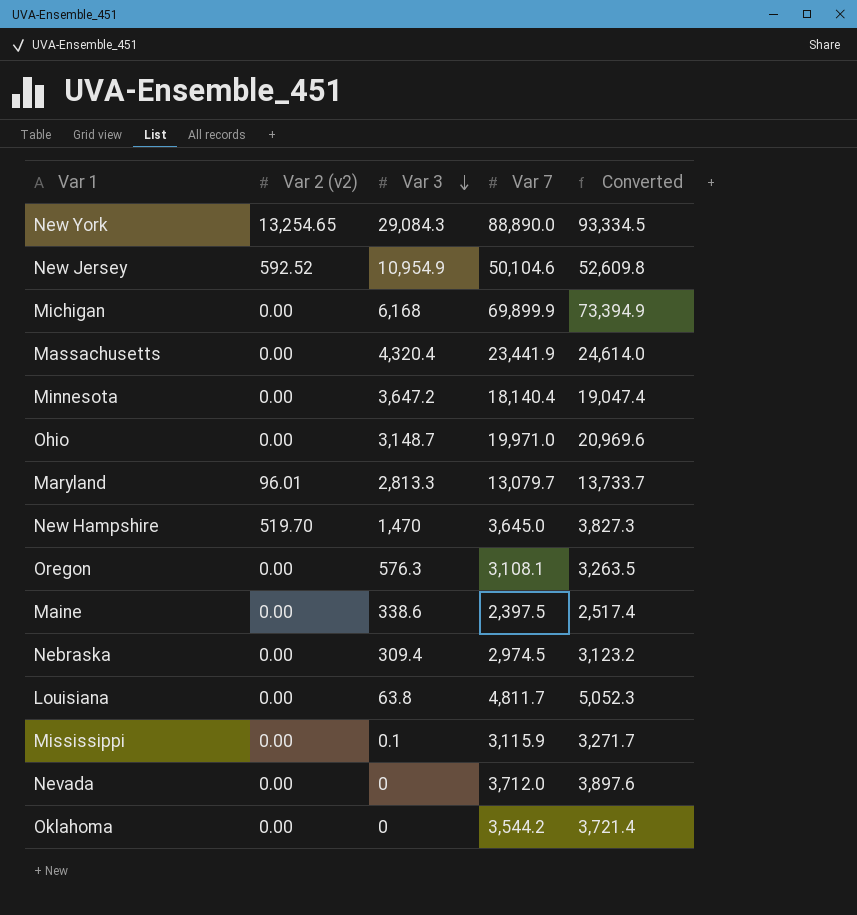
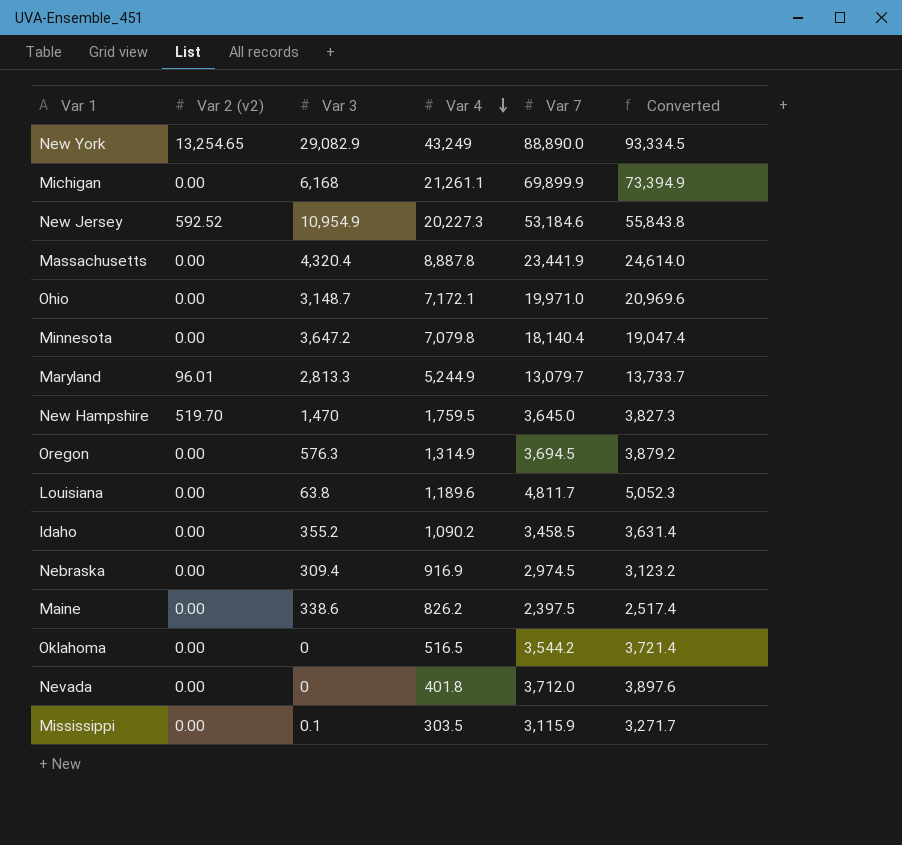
row order: Var 3 descending -> Var 4 descending
column Var 4 | position: none -> 4
New York | Var 3: 29,084.3 -> 29,082.9
New Jersey | Var 7: 50,104.6 -> 53,184.6
New Jersey | Converted: 52,609.8 -> 55,843.8
Oregon | Var 7: 3,108.1 -> 3,694.5
Oregon | Converted: 3,263.5 -> 3,879.2
row Idaho: none -> 0.00 | 355.2 | 1,090.2 | 3,458.5 | 3,631.4

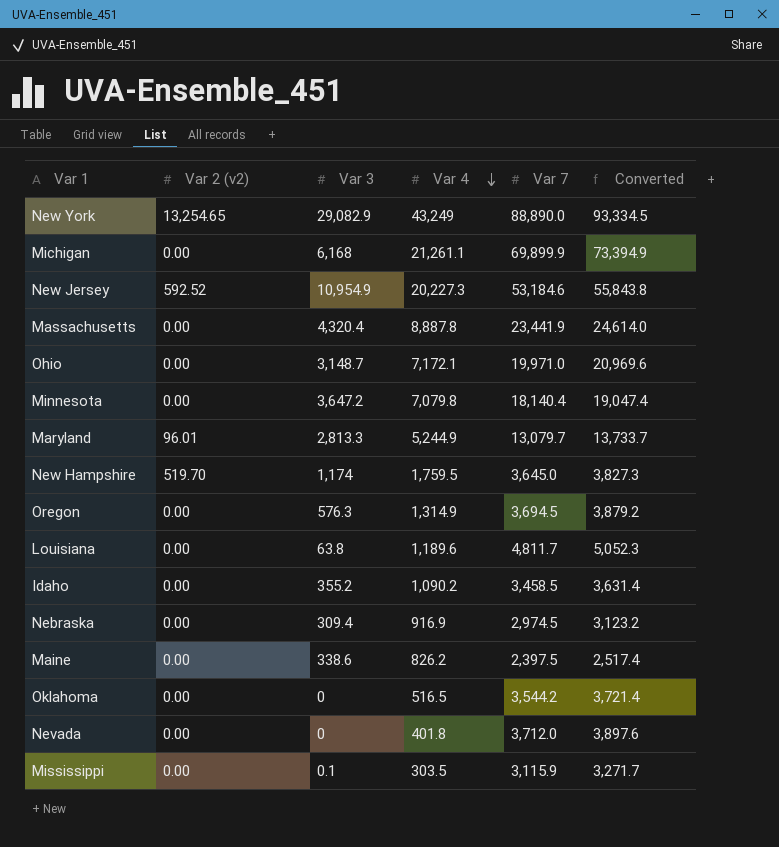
New Hampshire | Var 3: 1,470 -> 1,174

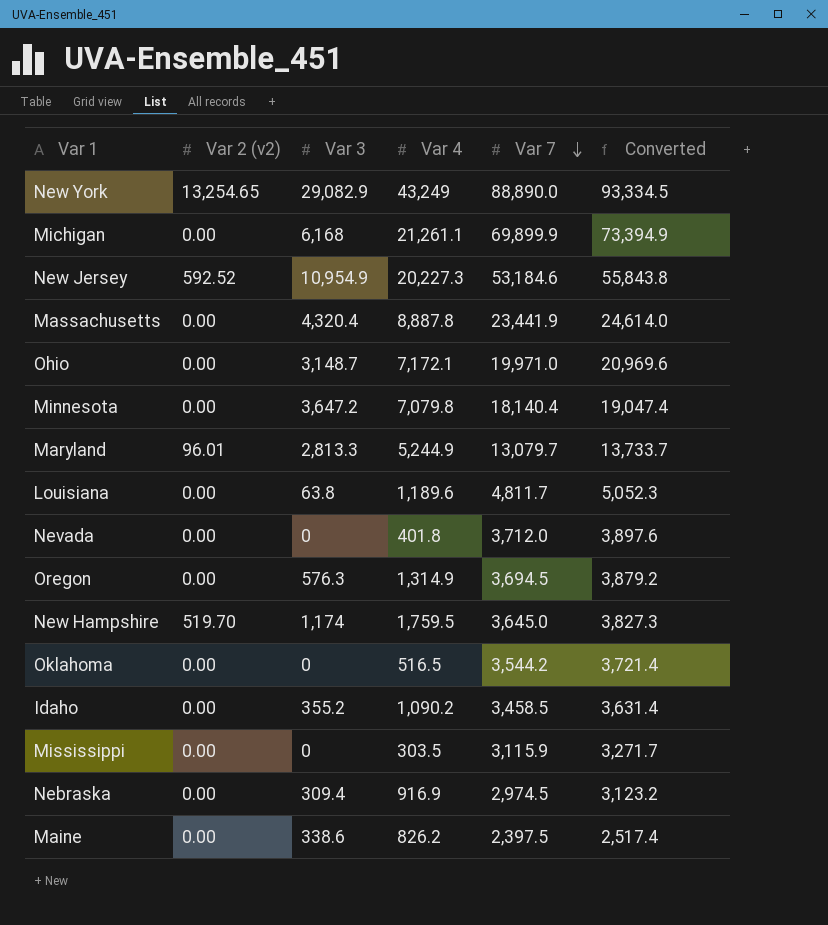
row order: Var 4 descending -> Var 7 descending
Mississippi | Var 3: 0.1 -> 0

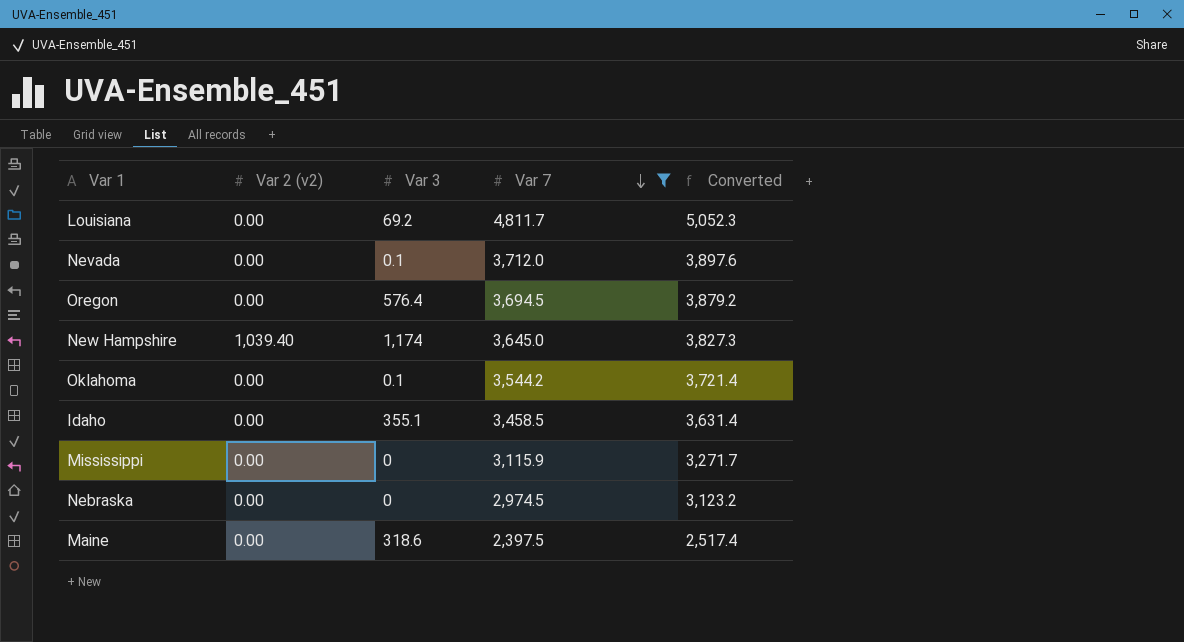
filter: none -> Var 7 <= 4,811.7
column Var 4 | position: 4 -> none
Louisiana | Var 3: 63.8 -> 69.2
Nevada | Var 3: 0 -> 0.1
Oregon | Var 3: 576.3 -> 576.4
New Hampshire | Var 2 (v2): 519.70 -> 1,039.40
Oklahoma | Var 3: 0 -> 0.1
Idaho | Var 3: 355.2 -> 355.1
Nebraska | Var 3: 309.4 -> 0
Maine | Var 3: 338.6 -> 318.6

